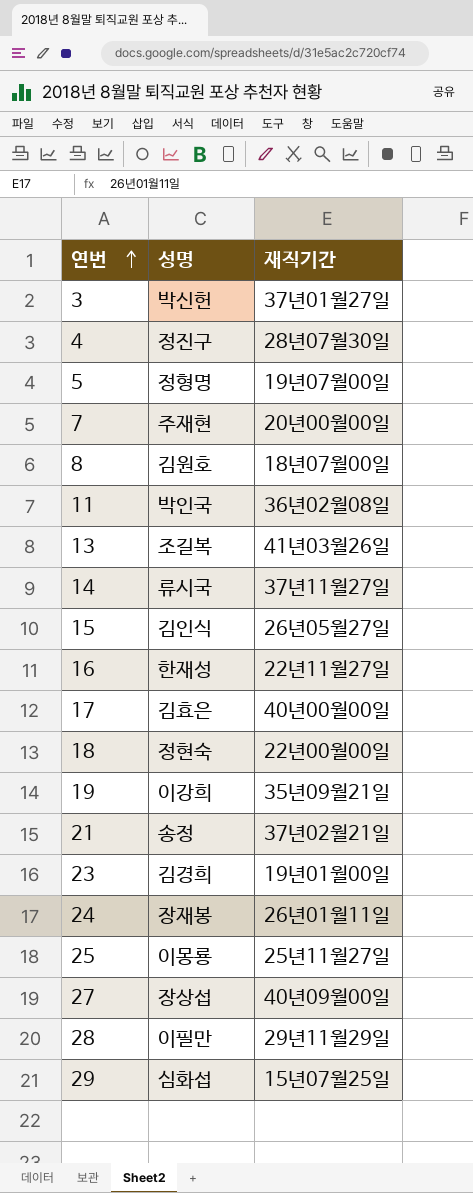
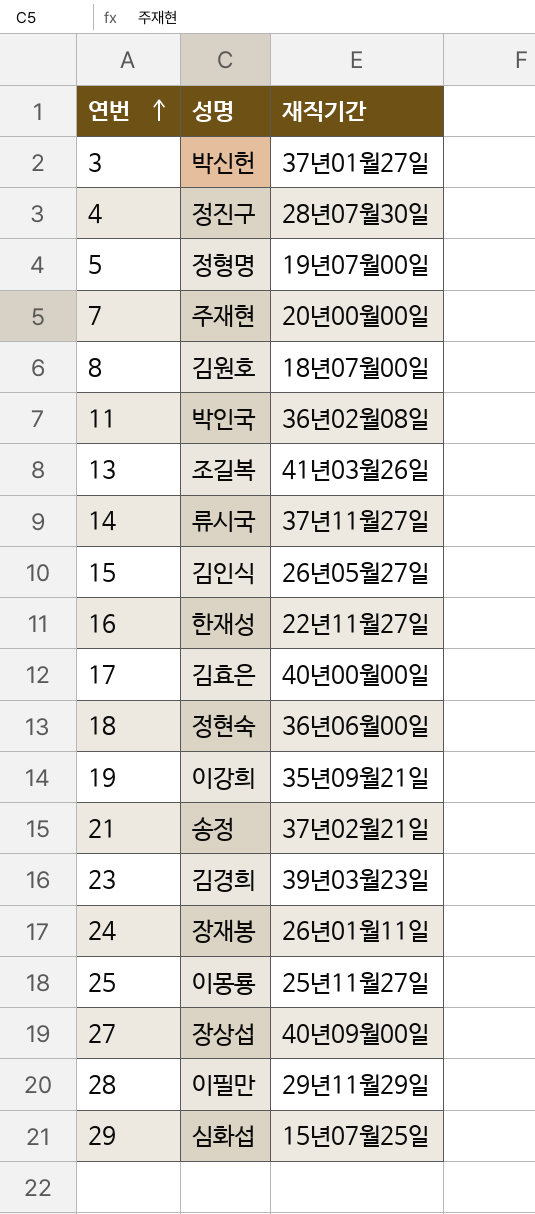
18 | 재직기간: 22년00월00일 -> 36년06월00일
23 | 재직기간: 19년01월00일 -> 39년03월23일

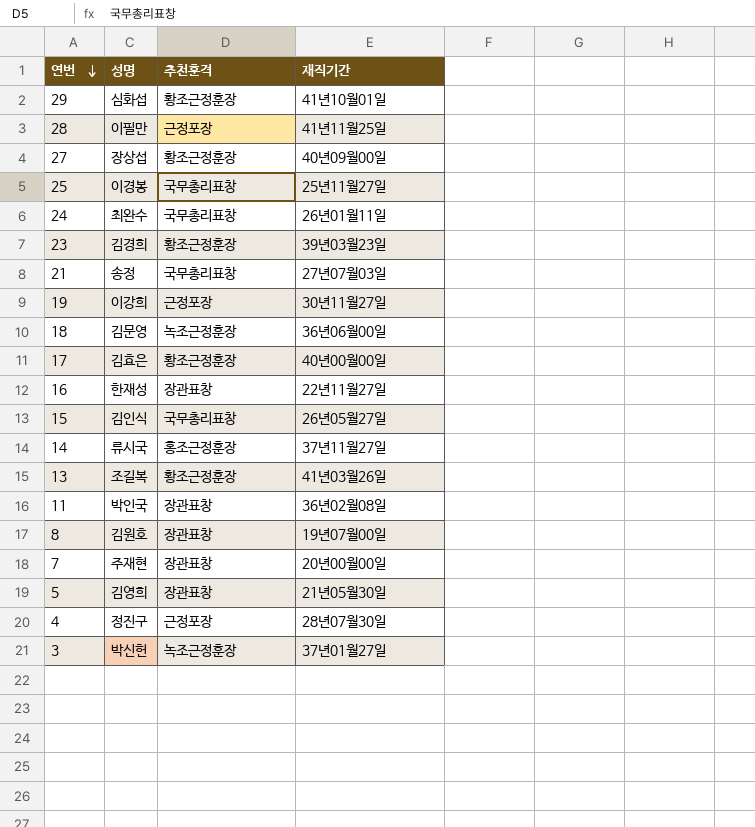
row order: 연번 ascending -> 연번 descending
column 추천훈격 | position: none -> 3
29 | 재직기간: 15년07월25일 -> 41년10월01일
28 | 재직기간: 29년11월29일 -> 41년11월25일
25 | 성명: 이몽룡 -> 이경봉
24 | 성명: 장재봉 -> 최완수
21 | 재직기간: 37년02월21일 -> 27년07월03일
19 | 재직기간: 35년09월21일 -> 30년11월27일
18 | 성명: 정현숙 -> 김문영
8 | 재직기간: 18년07월00일 -> 19년07월00일
5 | 성명: 정형명 -> 김영희
5 | 재직기간: 19년07월00일 -> 21년05월30일

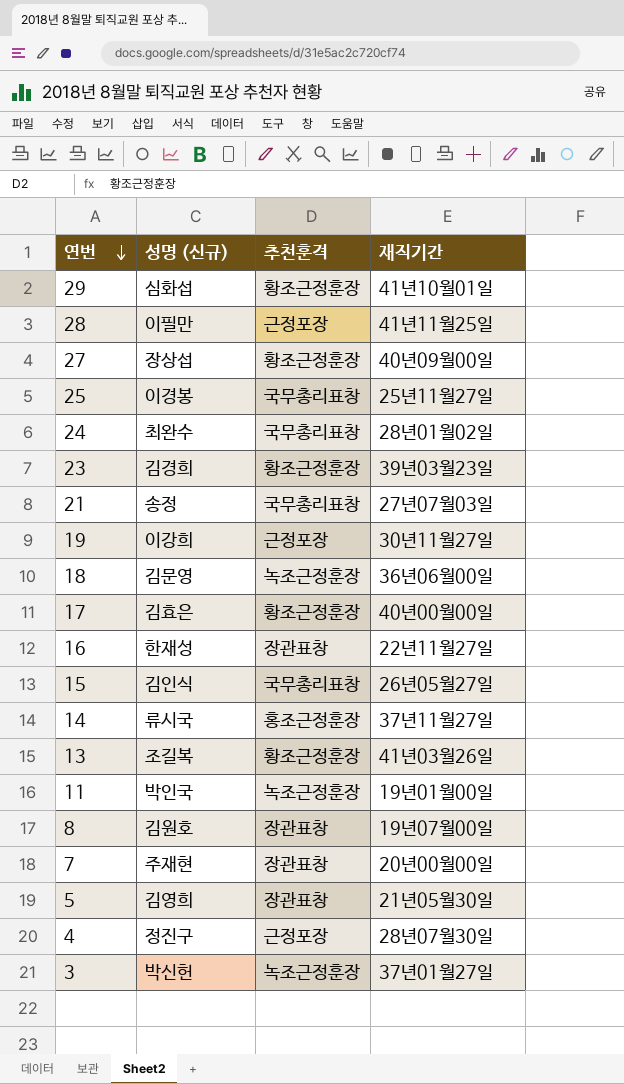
column name: 성명 -> 성명 (신규)
24 | 재직기간: 26년01월11일 -> 28년01월02일
11 | 추천훈격: 장관표창 -> 녹조근정훈장
11 | 재직기간: 36년02월08일 -> 19년01월00일

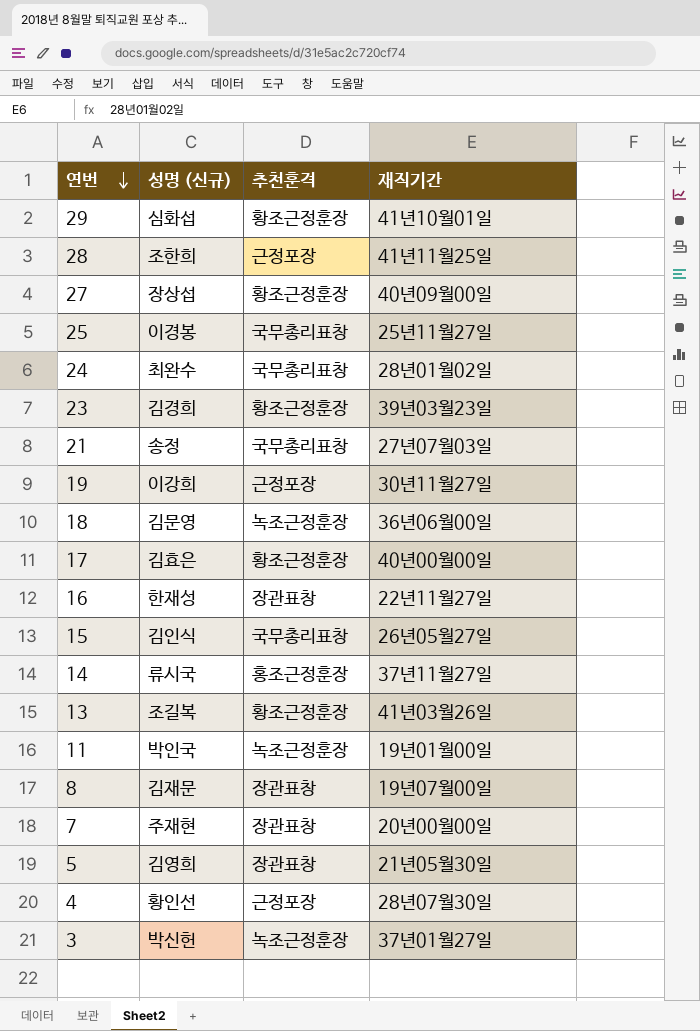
28 | 성명 (신규): 이필만 -> 조한희
8 | 성명 (신규): 김원호 -> 김재문
4 | 성명 (신규): 정진구 -> 황인선

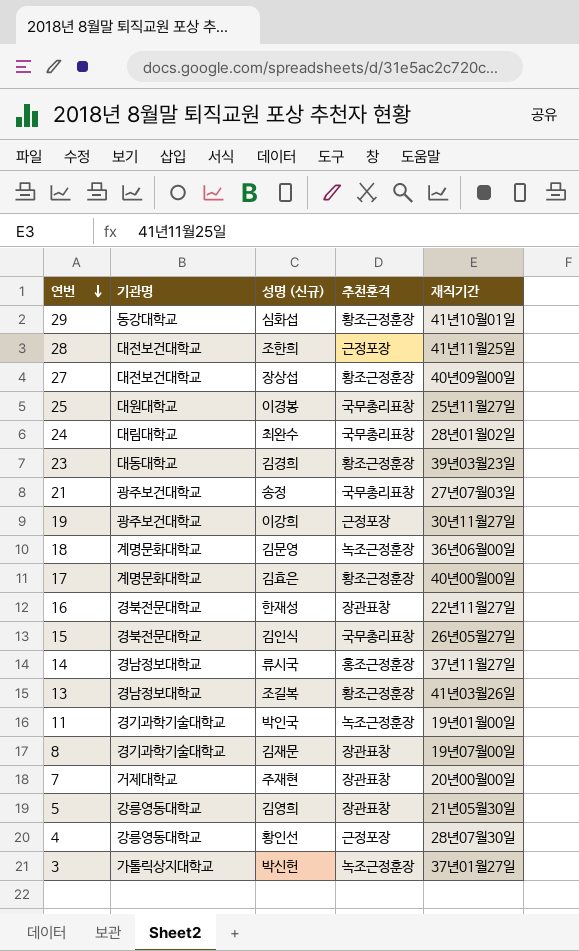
column 기관명 | position: none -> 2

